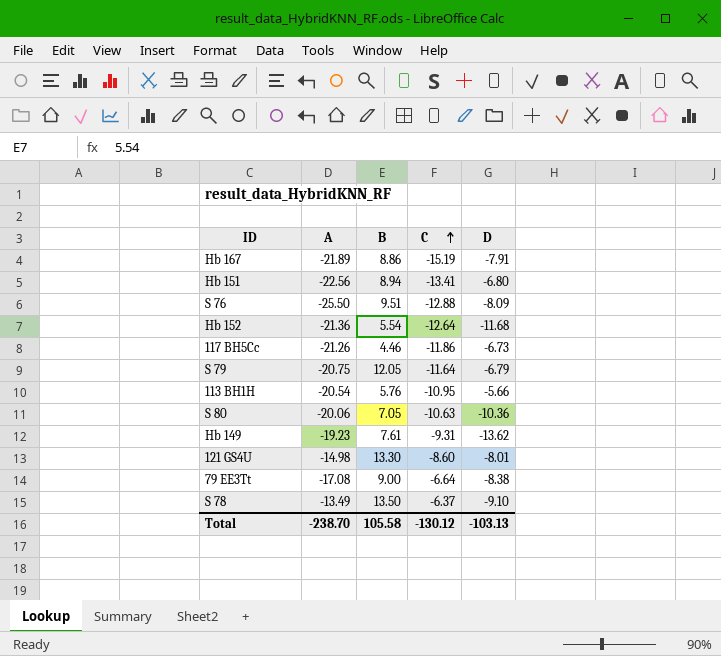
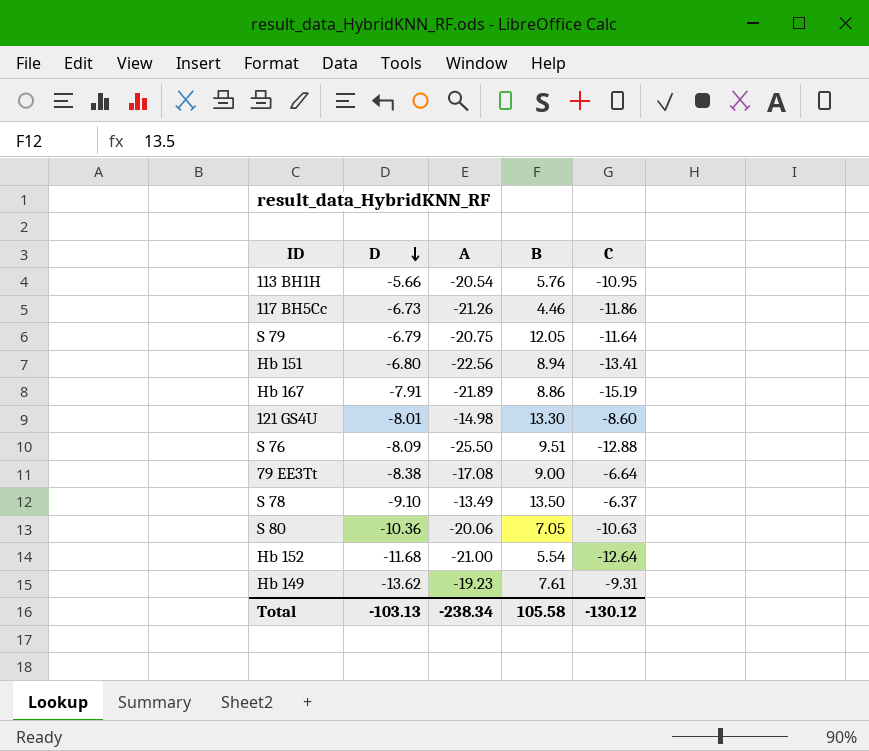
row order: C ascending -> D descending
column D | position: 5 -> 2
Hb 152 | A: -21.36 -> -21.00
Total | A: -238.70 -> -238.34

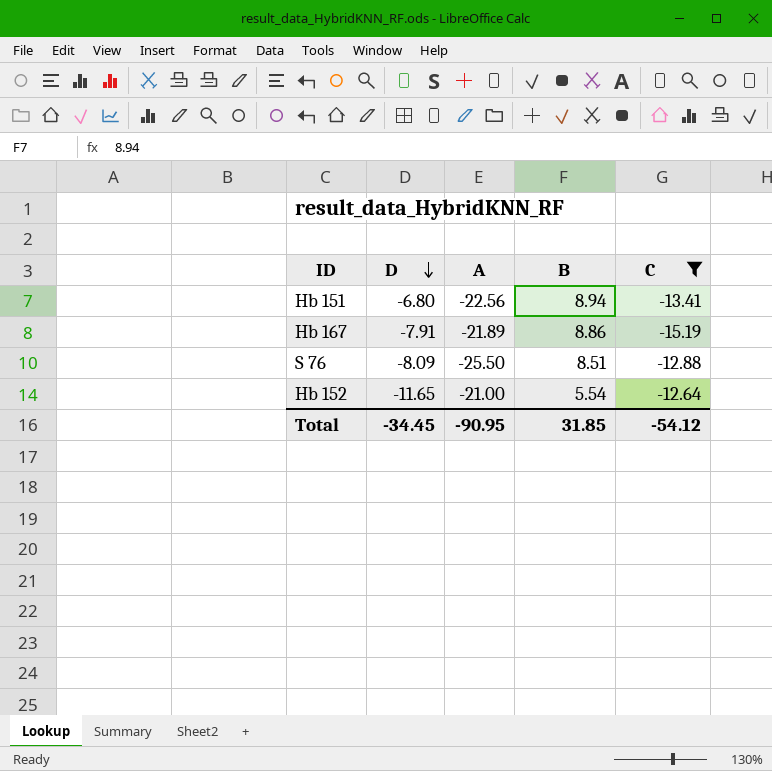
filter: none -> C <= -12.64
S 76 | B: 9.51 -> 8.51
Hb 152 | D: -11.68 -> -11.65
Total | D: -103.13 -> -34.45
Total | A: -238.34 -> -90.95
Total | B: 105.58 -> 31.85
Total | C: -130.12 -> -54.12

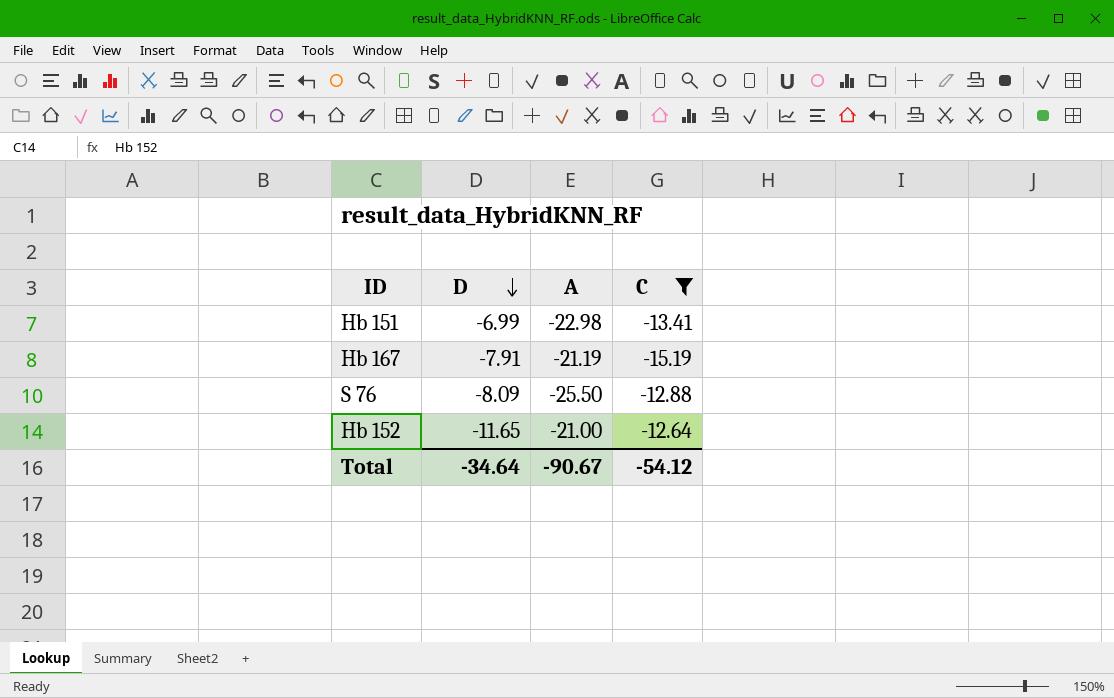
column B | position: 4 -> none
Hb 151 | D: -6.80 -> -6.99
Hb 151 | A: -22.56 -> -22.98
Hb 167 | A: -21.89 -> -21.19
Total | D: -34.45 -> -34.64
Total | A: -90.95 -> -90.67

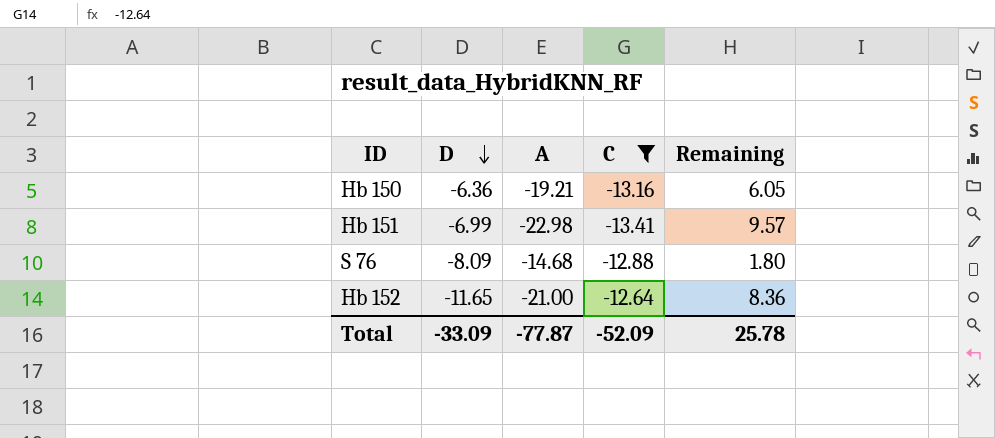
column Remaining | formula: none -> [C] - [A]
row Hb 167: -7.91 | -21.19 | -15.19 -> none
row Hb 150: none -> -6.36 | -19.21 | -13.16 | 6.05
S 76 | A: -25.50 -> -14.68
Total | D: -34.64 -> -33.09
Total | A: -90.67 -> -77.87
Total | C: -54.12 -> -52.09

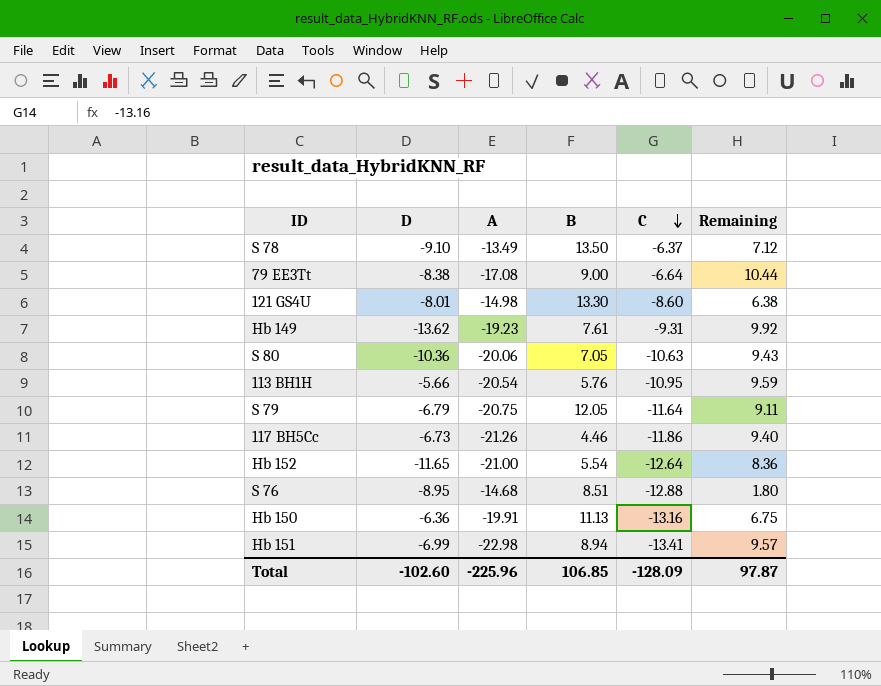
filter: C <= -12.64 -> none
row order: D descending -> C descending
column B | position: none -> 4
S 76 | D: -8.09 -> -8.95
Hb 150 | A: -19.21 -> -19.91
Hb 150 | Remaining: 6.05 -> 6.75
Total | D: -33.09 -> -102.60
Total | A: -77.87 -> -225.96
Total | C: -52.09 -> -128.09
Total | Remaining: 25.78 -> 97.87

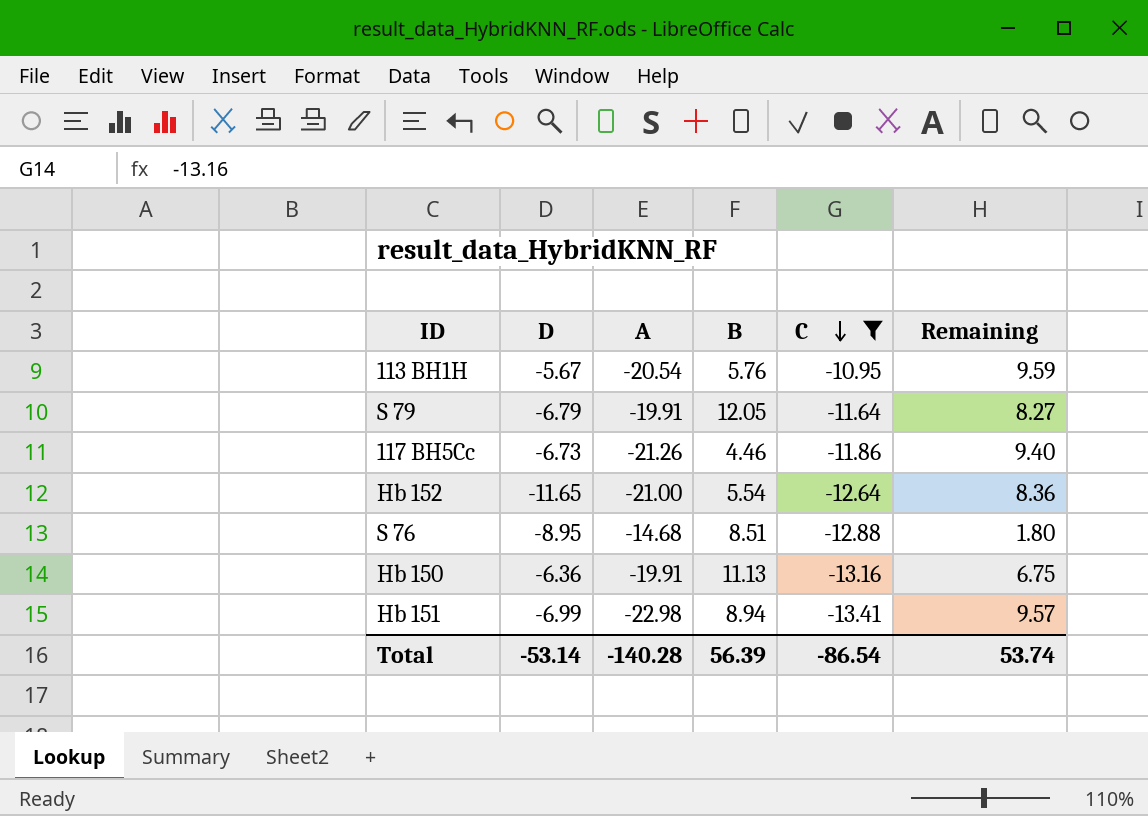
filter: none -> C <= -10.95
113 BH1H | D: -5.66 -> -5.67
S 79 | A: -20.75 -> -19.91
S 79 | Remaining: 9.11 -> 8.27
Total | D: -102.60 -> -53.14
Total | A: -225.96 -> -140.28
Total | B: 106.85 -> 56.39
Total | C: -128.09 -> -86.54
Total | Remaining: 97.87 -> 53.74

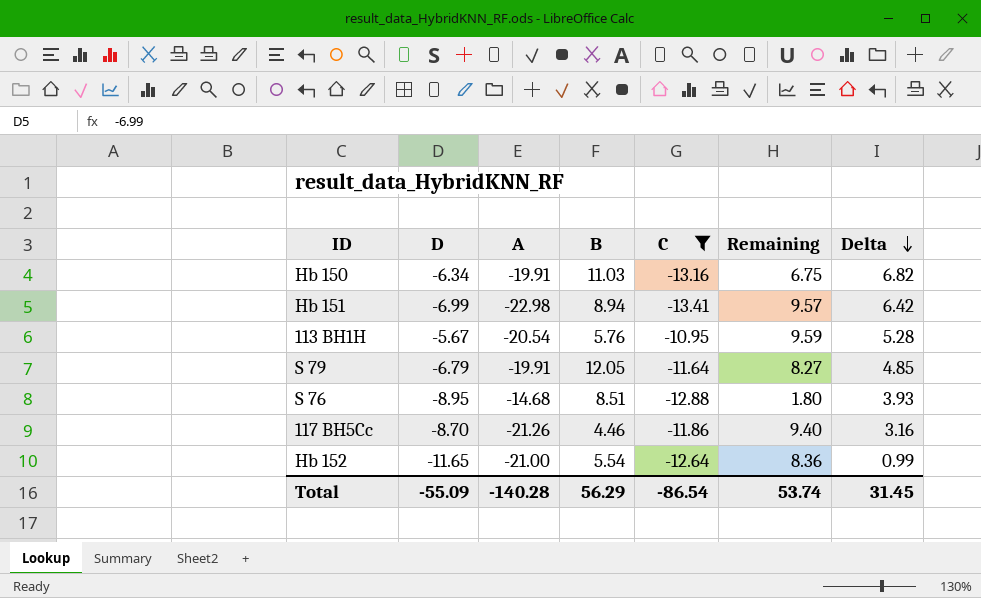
row order: C descending -> Delta descending
column Delta | formula: none -> [D] - [C]
Hb 150 | D: -6.36 -> -6.34
Hb 150 | B: 11.13 -> 11.03
117 BH5Cc | D: -6.73 -> -8.70
Total | D: -53.14 -> -55.09
Total | B: 56.39 -> 56.29

